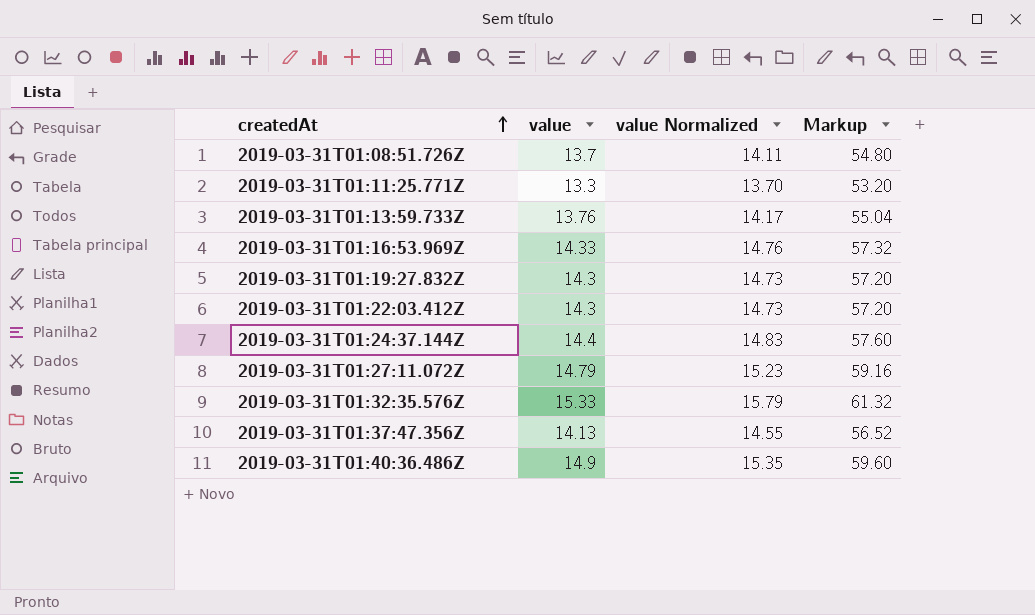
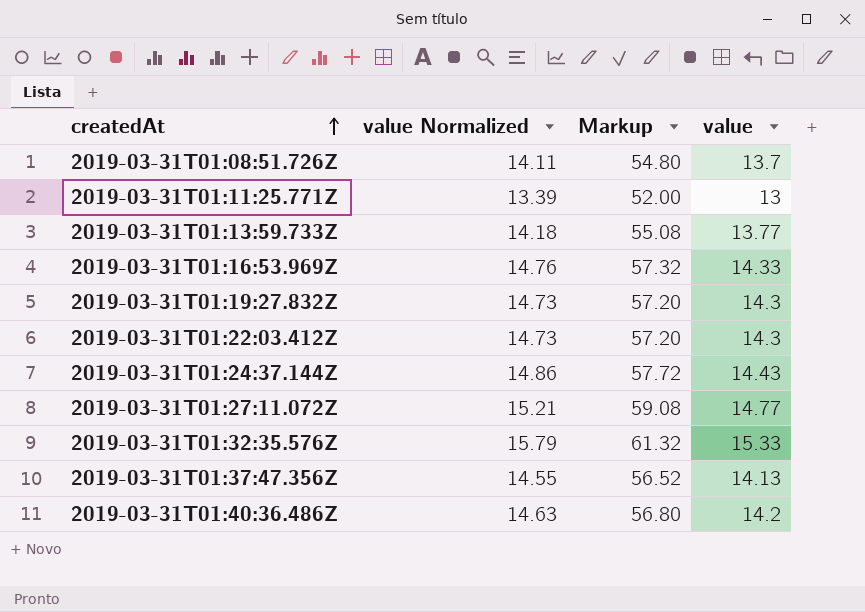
column value | position: 2 -> 4
2019-03-31T01:11:25.771Z | value Normalized: 13.70 -> 13.39
2019-03-31T01:11:25.771Z | Markup: 53.20 -> 52.00
2019-03-31T01:11:25.771Z | value: 13.3 -> 13
2019-03-31T01:13:59.733Z | value Normalized: 14.17 -> 14.18
2019-03-31T01:13:59.733Z | Markup: 55.04 -> 55.08
2019-03-31T01:13:59.733Z | value: 13.76 -> 13.77
2019-03-31T01:24:37.144Z | value Normalized: 14.83 -> 14.86
2019-03-31T01:24:37.144Z | Markup: 57.60 -> 57.72
2019-03-31T01:24:37.144Z | value: 14.4 -> 14.43
2019-03-31T01:27:11.072Z | value Normalized: 15.23 -> 15.21
2019-03-31T01:27:11.072Z | Markup: 59.16 -> 59.08
2019-03-31T01:27:11.072Z | value: 14.79 -> 14.77
2019-03-31T01:40:36.486Z | value Normalized: 15.35 -> 14.63
2019-03-31T01:40:36.486Z | Markup: 59.60 -> 56.80
2019-03-31T01:40:36.486Z | value: 14.9 -> 14.2

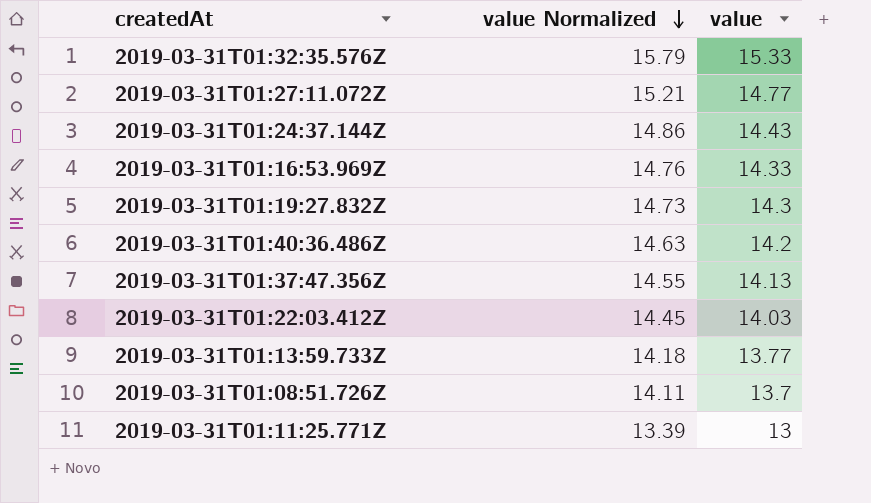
row order: createdAt ascending -> value Normalized descending
column Markup | formula: [value] * 4 -> none
2019-03-31T01:22:03.412Z | value Normalized: 14.73 -> 14.45
2019-03-31T01:22:03.412Z | value: 14.3 -> 14.03

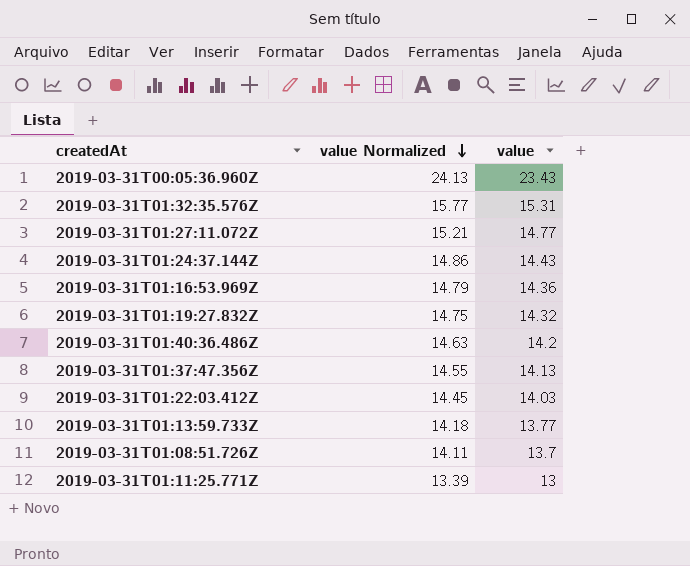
row 2019-03-31T00:05:36.960Z: none -> 24.13 | 23.43
2019-03-31T01:32:35.576Z | value Normalized: 15.79 -> 15.77
2019-03-31T01:32:35.576Z | value: 15.33 -> 15.31
2019-03-31T01:16:53.969Z | value Normalized: 14.76 -> 14.79
2019-03-31T01:16:53.969Z | value: 14.33 -> 14.36
2019-03-31T01:19:27.832Z | value Normalized: 14.73 -> 14.75
2019-03-31T01:19:27.832Z | value: 14.3 -> 14.32

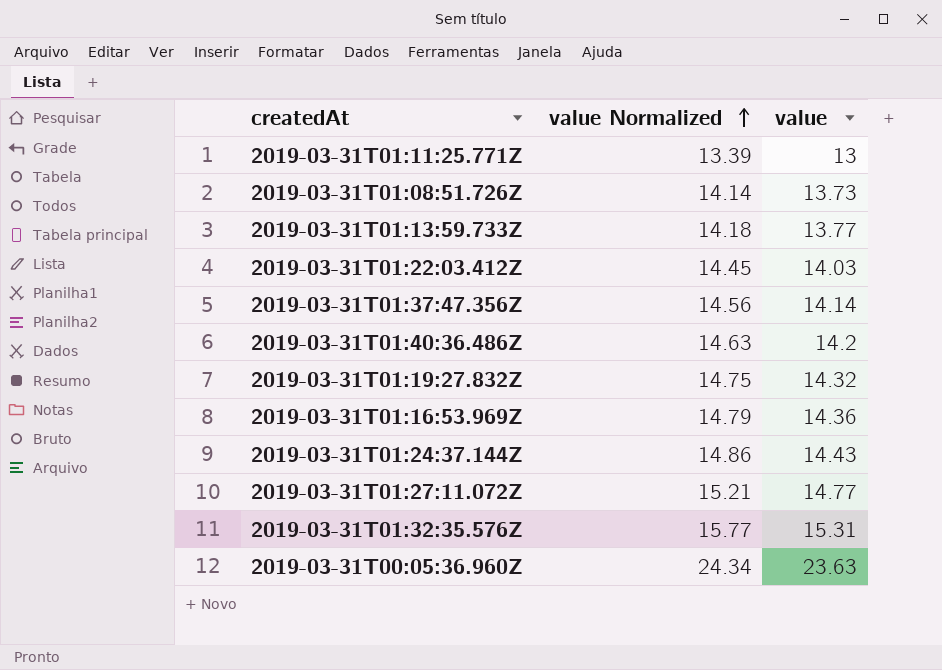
row order: value Normalized descending -> value Normalized ascending
2019-03-31T01:08:51.726Z | value Normalized: 14.11 -> 14.14
2019-03-31T01:08:51.726Z | value: 13.7 -> 13.73
2019-03-31T01:37:47.356Z | value Normalized: 14.55 -> 14.56
2019-03-31T01:37:47.356Z | value: 14.13 -> 14.14
2019-03-31T00:05:36.960Z | value Normalized: 24.13 -> 24.34
2019-03-31T00:05:36.960Z | value: 23.43 -> 23.63

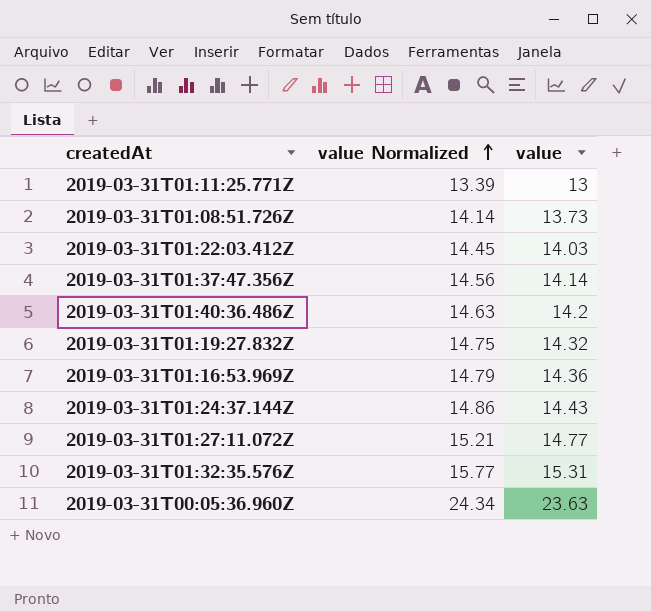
row 2019-03-31T01:13:59.733Z: 14.18 | 13.77 -> none

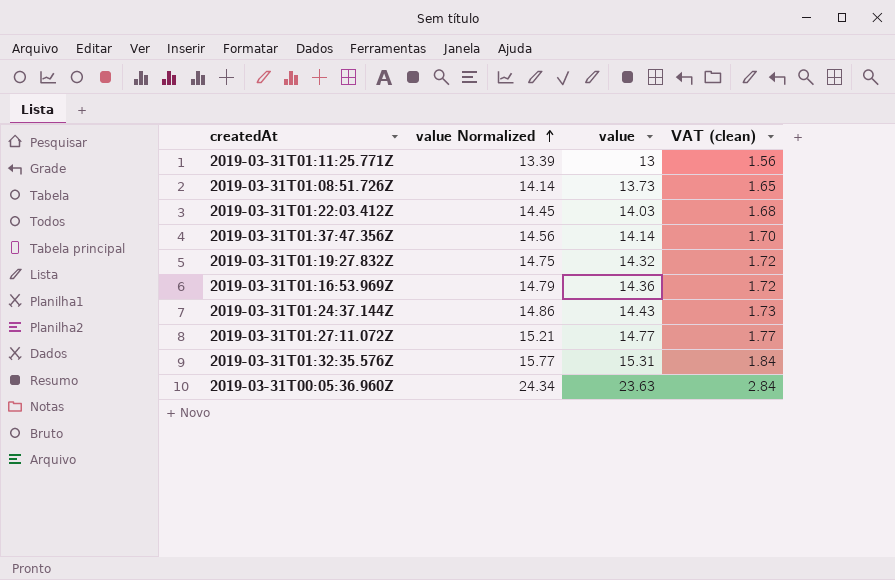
column VAT (clean) | formula: none -> [value] * 0.12
row 2019-03-31T01:40:36.486Z: 14.63 | 14.2 -> none

